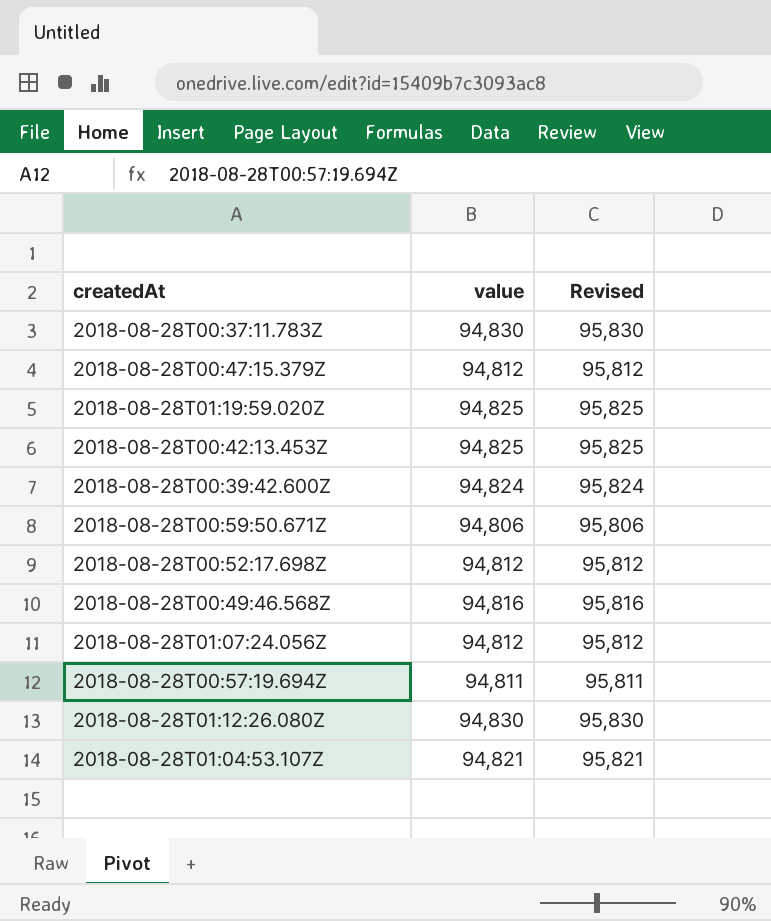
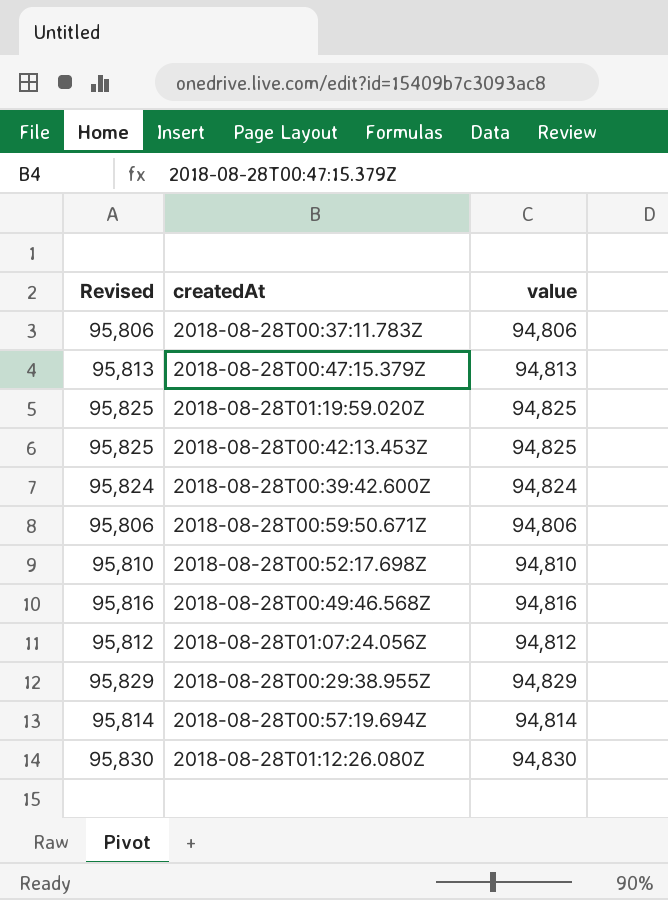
column Revised | position: 3 -> 1
row 2018-08-28T01:04:53.107Z: 94,821 | 95,821 -> none
2018-08-28T00:37:11.783Z | Revised: 95,830 -> 95,806
2018-08-28T00:37:11.783Z | value: 94,830 -> 94,806
2018-08-28T00:47:15.379Z | Revised: 95,812 -> 95,813
2018-08-28T00:47:15.379Z | value: 94,812 -> 94,813
2018-08-28T00:52:17.698Z | Revised: 95,812 -> 95,810
2018-08-28T00:52:17.698Z | value: 94,812 -> 94,810
row 2018-08-28T00:29:38.955Z: none -> 95,829 | 94,829
2018-08-28T00:57:19.694Z | Revised: 95,811 -> 95,814
2018-08-28T00:57:19.694Z | value: 94,811 -> 94,814

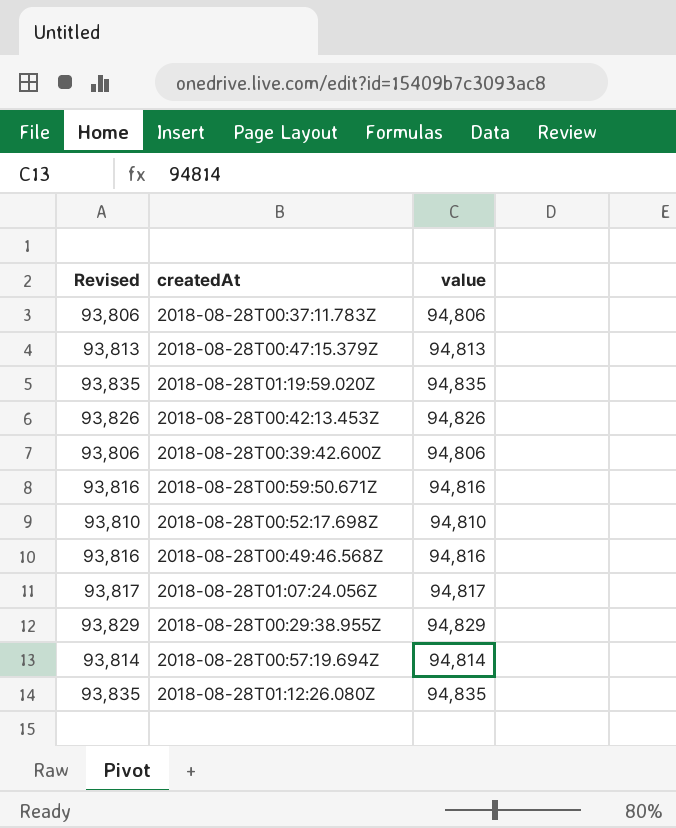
column Revised | formula: [value] + 1000 -> [value] - 1000
2018-08-28T01:19:59.020Z | value: 94,825 -> 94,835
2018-08-28T00:42:13.453Z | value: 94,825 -> 94,826
2018-08-28T00:39:42.600Z | value: 94,824 -> 94,806
2018-08-28T00:59:50.671Z | value: 94,806 -> 94,816
2018-08-28T01:07:24.056Z | value: 94,812 -> 94,817
2018-08-28T01:12:26.080Z | value: 94,830 -> 94,835

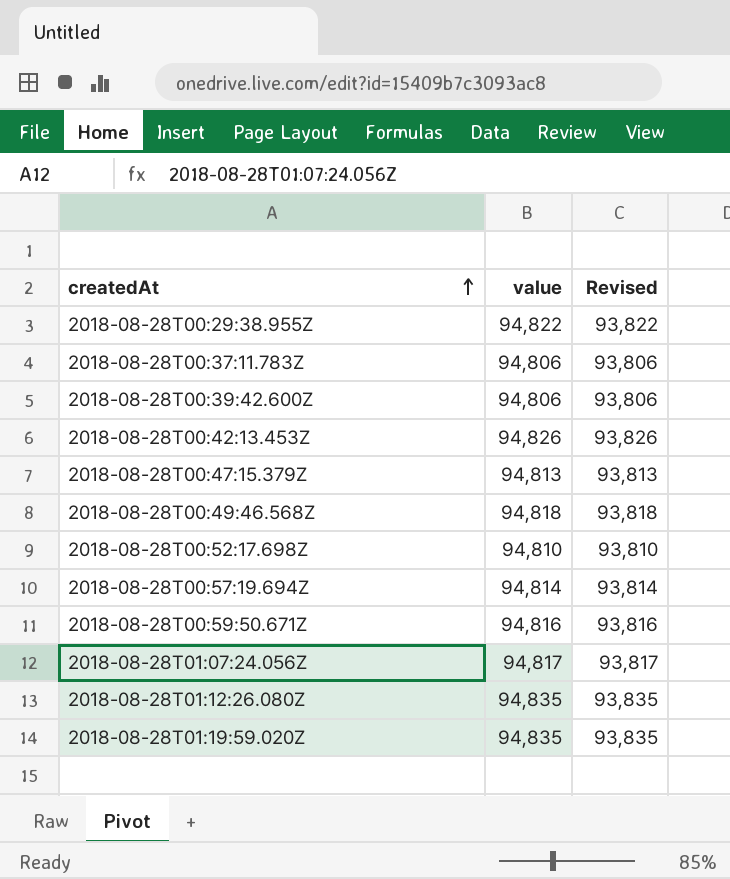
row order: none -> createdAt ascending
column Revised | position: 1 -> 3
2018-08-28T00:29:38.955Z | value: 94,829 -> 94,822
2018-08-28T00:29:38.955Z | Revised: 93,829 -> 93,822
2018-08-28T00:49:46.568Z | value: 94,816 -> 94,818
2018-08-28T00:49:46.568Z | Revised: 93,816 -> 93,818

